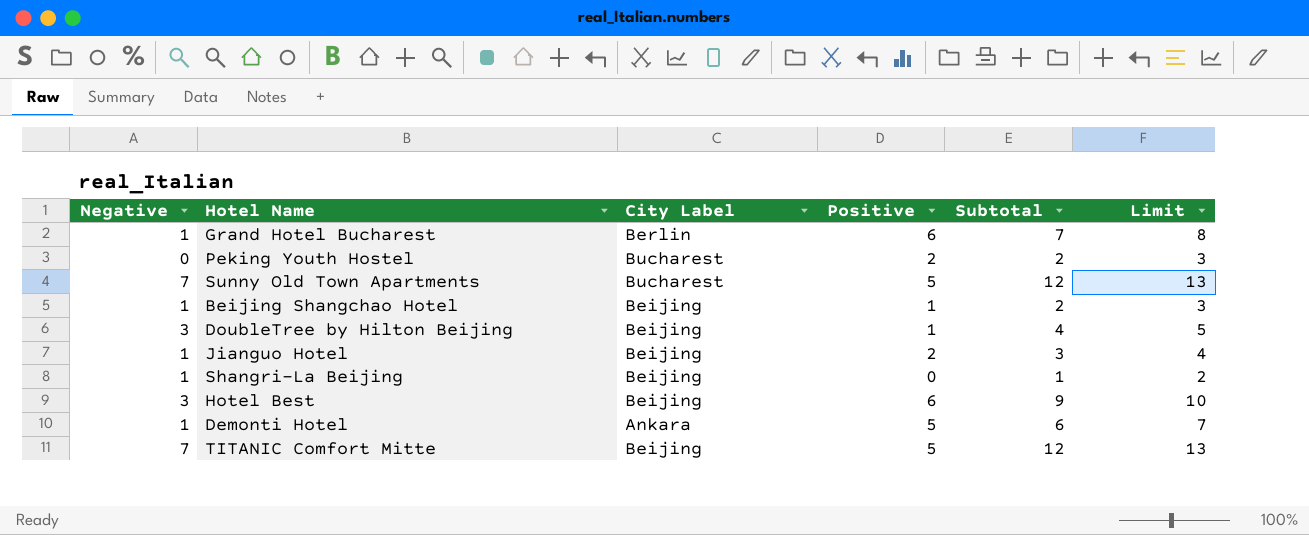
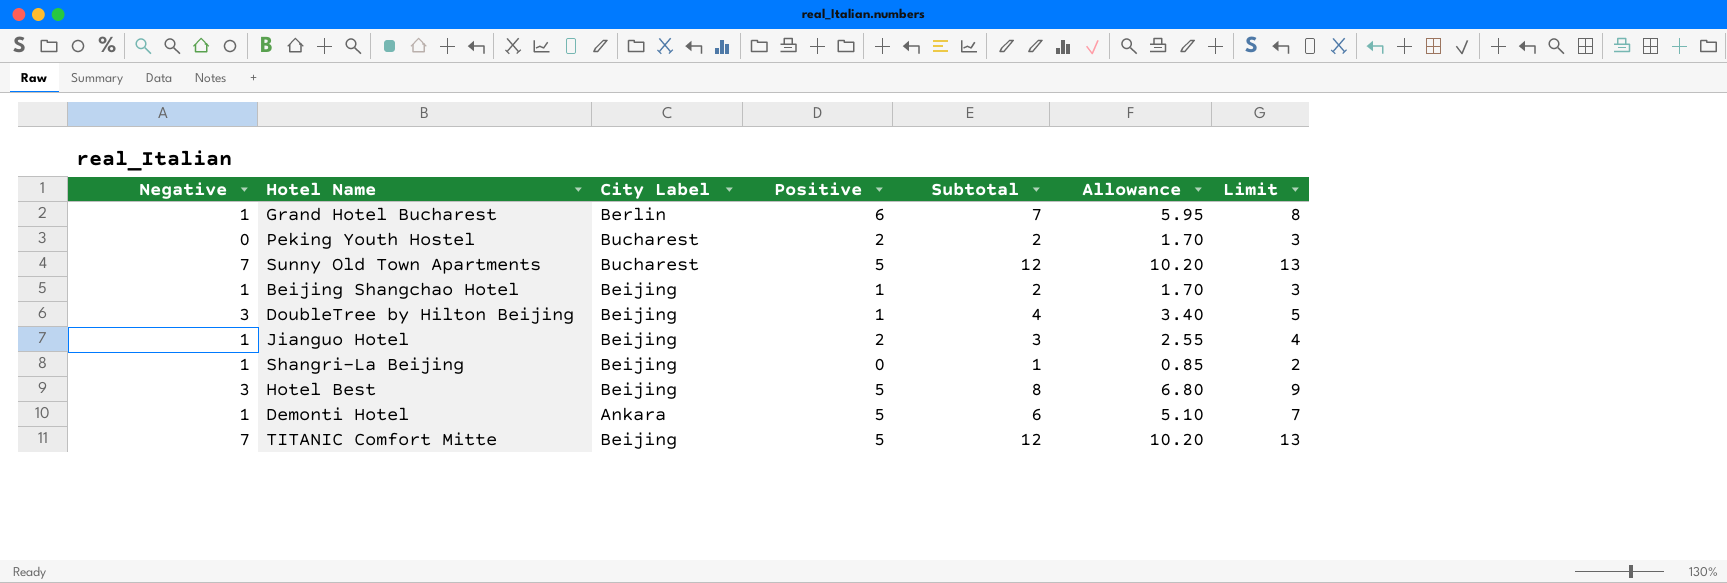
column Allowance | formula: none -> [Subtotal] * 0.85
Hotel Best | Positive: 6 -> 5
Hotel Best | Subtotal: 9 -> 8
Hotel Best | Limit: 10 -> 9

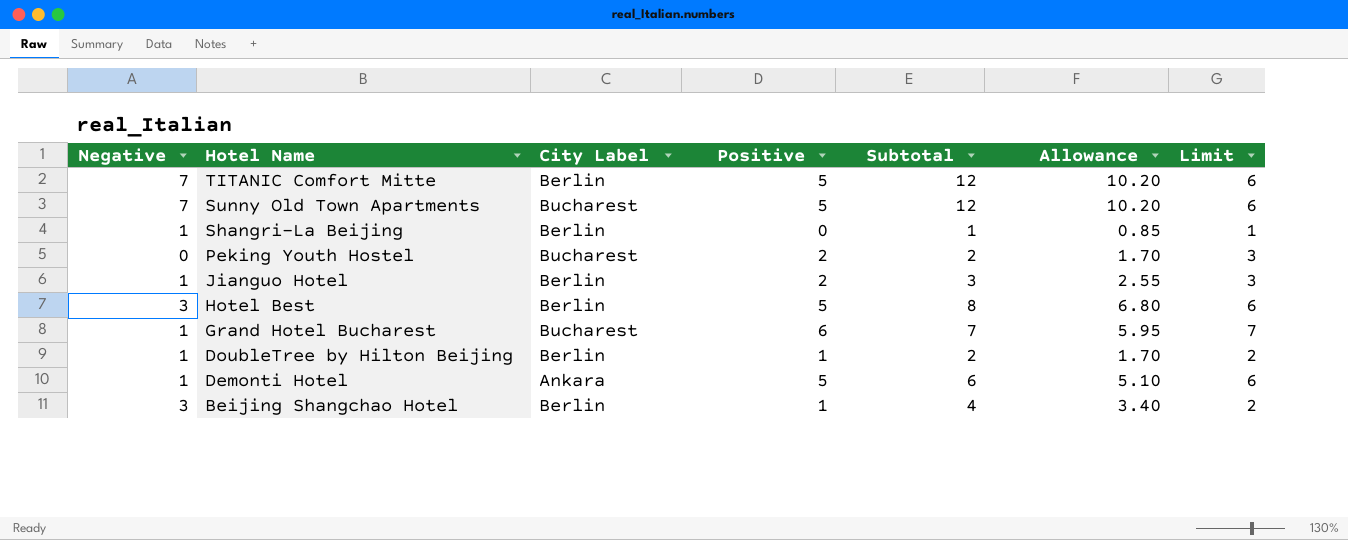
row order: none -> Hotel Name descending
column Limit | formula: [Subtotal] + 1 -> [Positive] + 1
TITANIC Comfort Mitte | City Label: Beijing -> Berlin
Shangri-La Beijing | City Label: Beijing -> Berlin
Jianguo Hotel | City Label: Beijing -> Berlin
Hotel Best | City Label: Beijing -> Berlin
Grand Hotel Bucharest | City Label: Berlin -> Bucharest
DoubleTree by Hilton Beijing | Negative: 3 -> 1
DoubleTree by Hilton Beijing | City Label: Beijing -> Berlin
DoubleTree by Hilton Beijing | Subtotal: 4 -> 2
DoubleTree by Hilton Beijing | Allowance: 3.40 -> 1.70
Beijing Shangchao Hotel | Negative: 1 -> 3
Beijing Shangchao Hotel | City Label: Beijing -> Berlin
Beijing Shangchao Hotel | Subtotal: 2 -> 4
Beijing Shangchao Hotel | Allowance: 1.70 -> 3.40

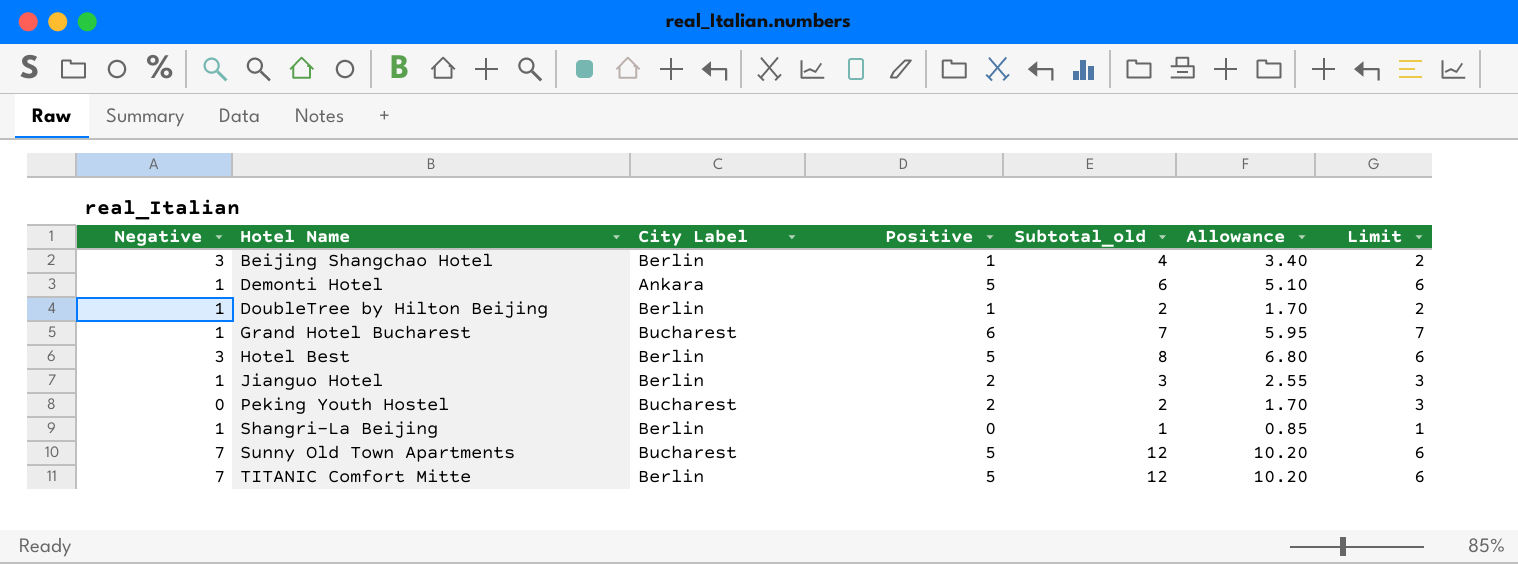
row order: Hotel Name descending -> Hotel Name ascending
column name: Subtotal -> Subtotal_old

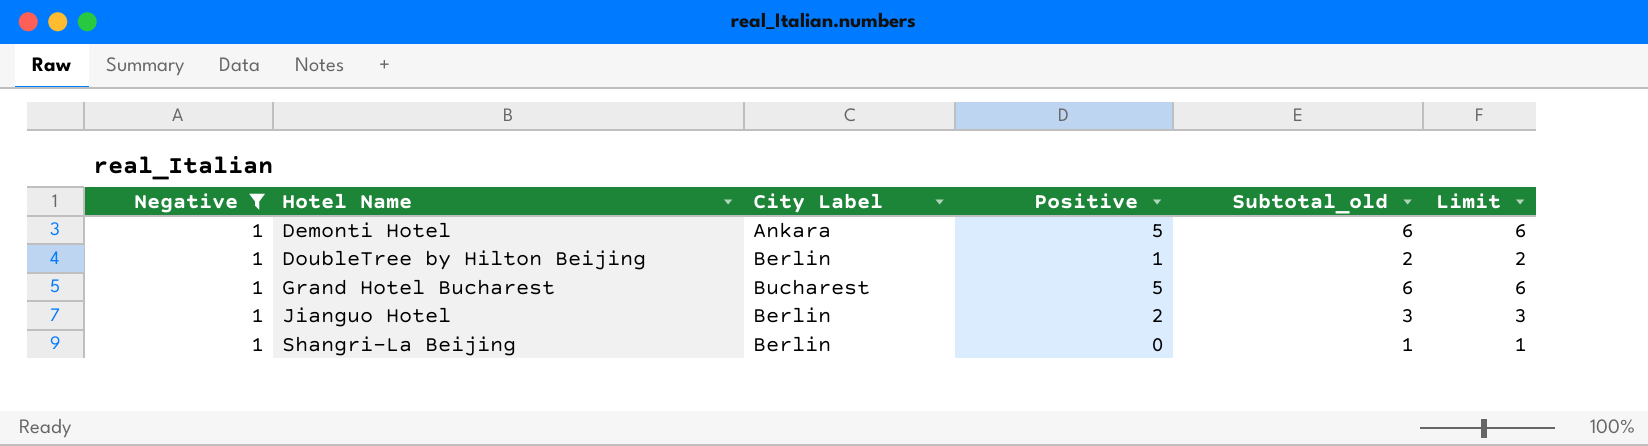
filter: none -> Negative = 1
column Allowance | formula: [Subtotal_old] * 0.85 -> none
Grand Hotel Bucharest | Positive: 6 -> 5
Grand Hotel Bucharest | Subtotal_old: 7 -> 6
Grand Hotel Bucharest | Limit: 7 -> 6

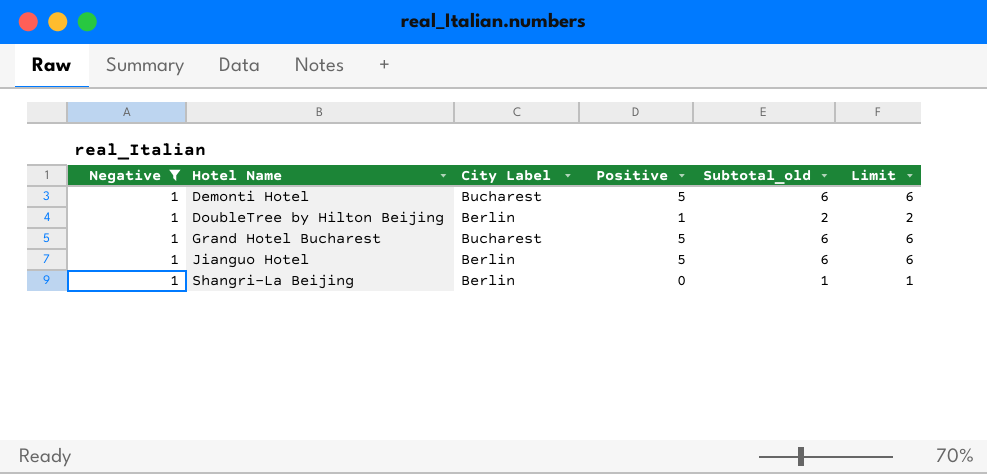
Demonti Hotel | City Label: Ankara -> Bucharest
Jianguo Hotel | Positive: 2 -> 5
Jianguo Hotel | Subtotal_old: 3 -> 6
Jianguo Hotel | Limit: 3 -> 6

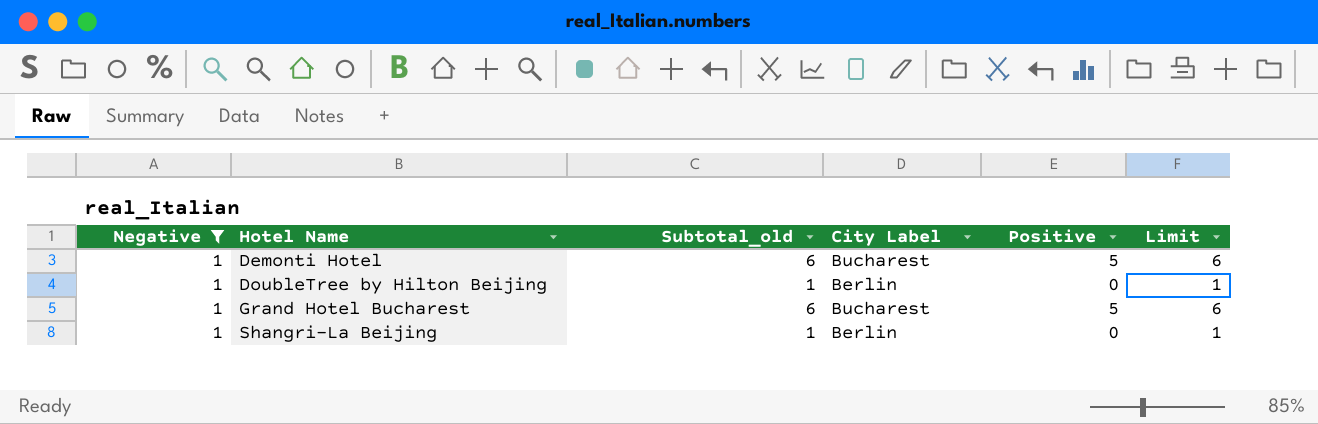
column Subtotal_old | position: 5 -> 3
row Jianguo Hotel: 1 | Berlin | 5 | 6 | 6 -> none
DoubleTree by Hilton Beijing | Subtotal_old: 2 -> 1
DoubleTree by Hilton Beijing | Positive: 1 -> 0
DoubleTree by Hilton Beijing | Limit: 2 -> 1

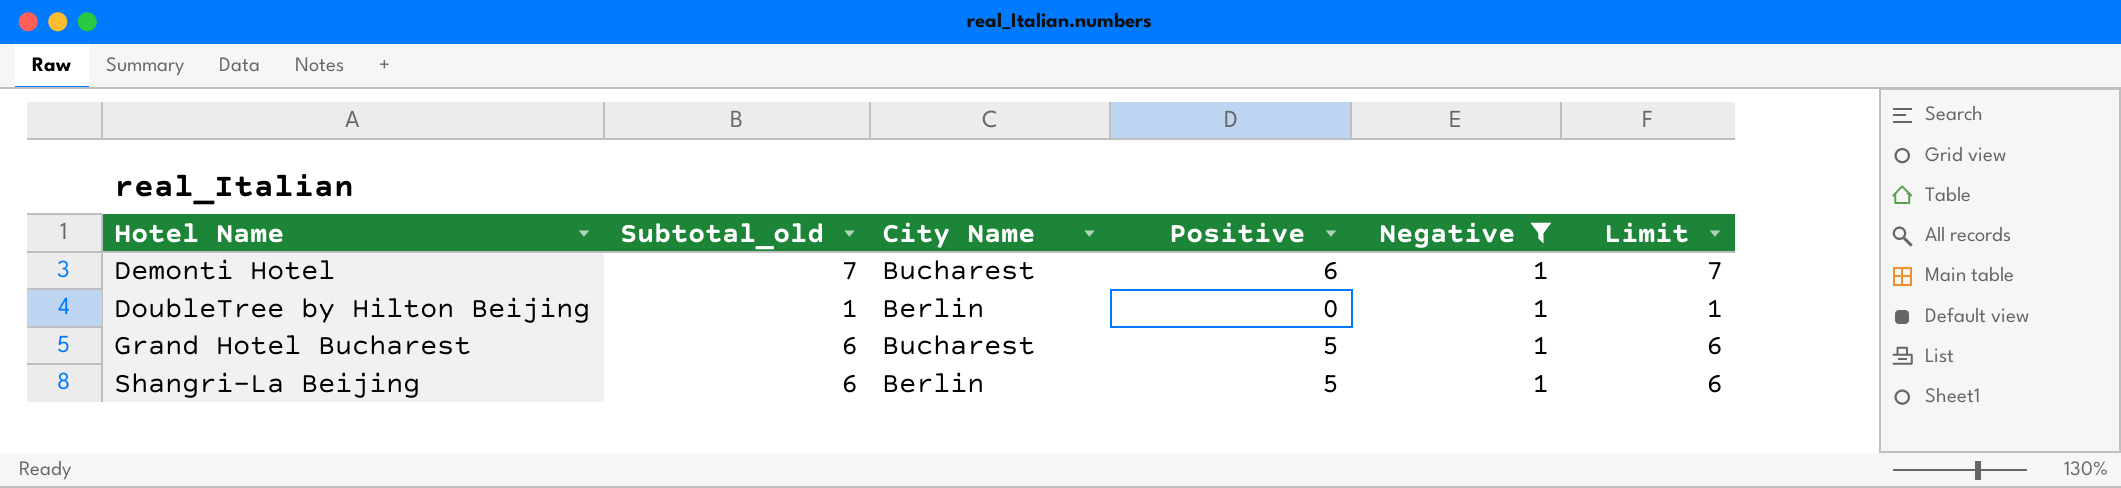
column name: City Label -> City Name
column Negative | position: 1 -> 5
Demonti Hotel | Subtotal_old: 6 -> 7
Demonti Hotel | Positive: 5 -> 6
Demonti Hotel | Limit: 6 -> 7
Shangri-La Beijing | Subtotal_old: 1 -> 6
Shangri-La Beijing | Positive: 0 -> 5
Shangri-La Beijing | Limit: 1 -> 6

